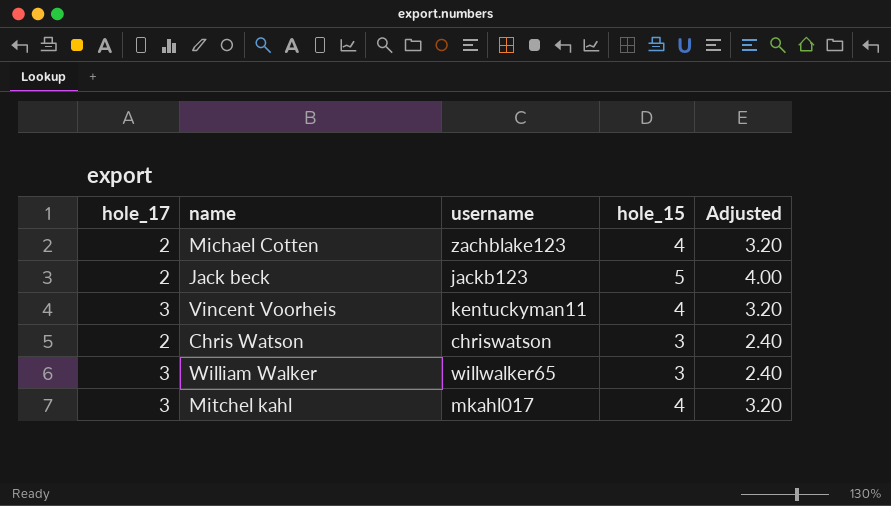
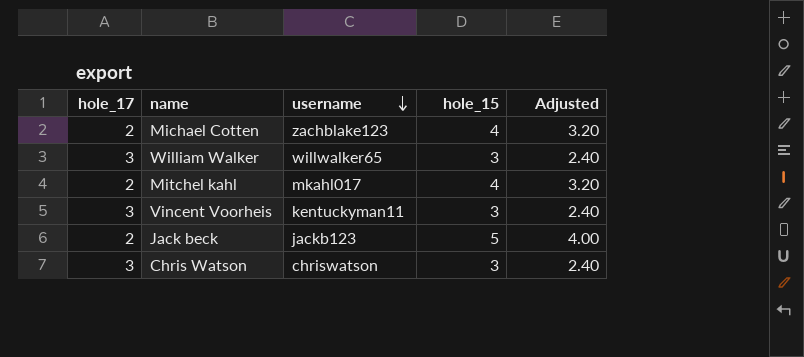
row order: none -> username descending
Mitchel kahl | hole_17: 3 -> 2
Vincent Voorheis | hole_15: 4 -> 3
Vincent Voorheis | Adjusted: 3.20 -> 2.40
Chris Watson | hole_17: 2 -> 3

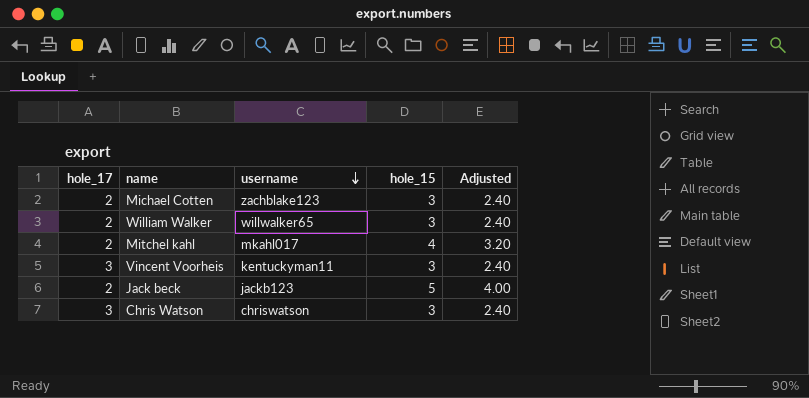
Michael Cotten | hole_15: 4 -> 3
Michael Cotten | Adjusted: 3.20 -> 2.40
William Walker | hole_17: 3 -> 2

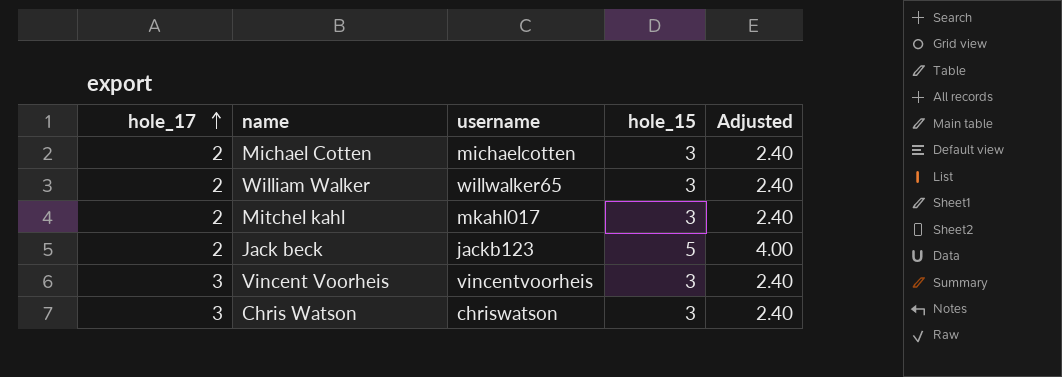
row order: username descending -> hole_17 ascending
Michael Cotten | username: zachblake123 -> michaelcotten
Mitchel kahl | hole_15: 4 -> 3
Mitchel kahl | Adjusted: 3.20 -> 2.40
Vincent Voorheis | username: kentuckyman11 -> vincentvoorheis

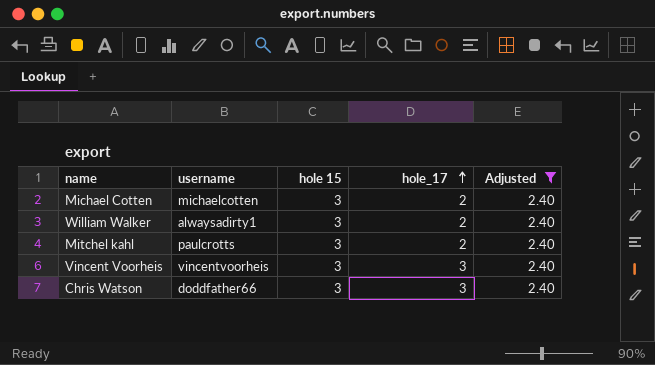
filter: none -> Adjusted = 2.40
column name: hole_15 -> hole 15
column hole_17 | position: 1 -> 4
William Walker | username: willwalker65 -> alwaysadirty1
Mitchel kahl | username: mkahl017 -> paulcrotts
Chris Watson | username: chriswatson -> doddfather66

